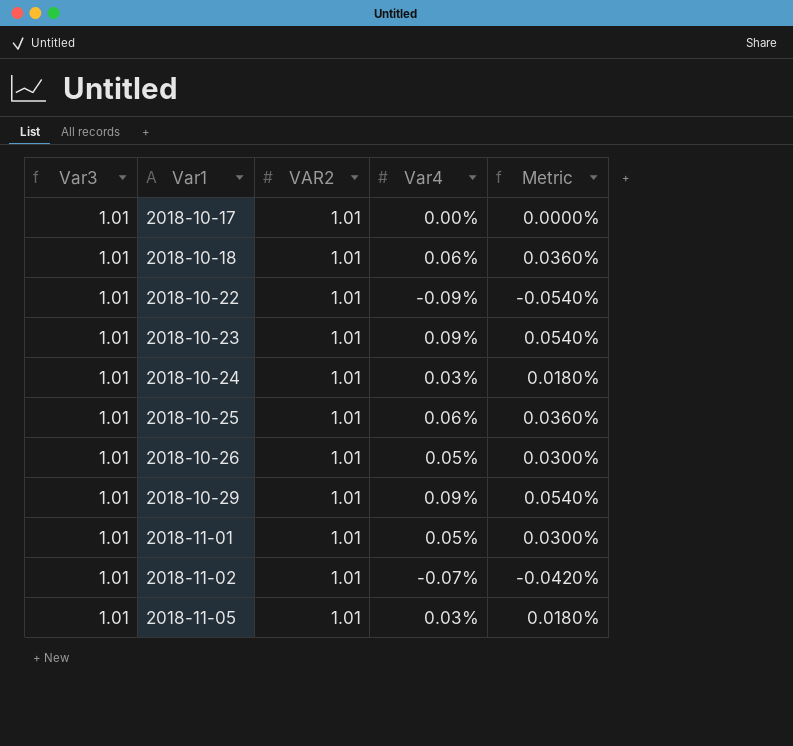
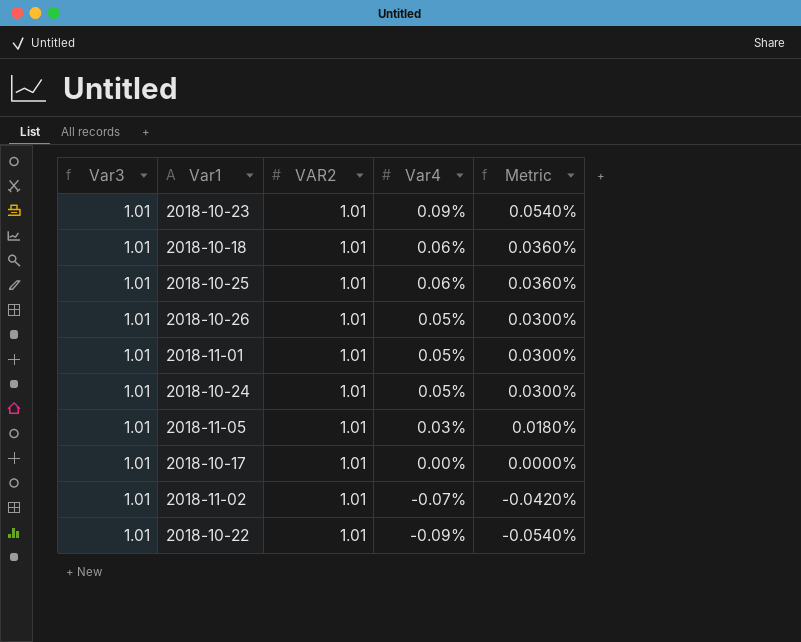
row order: Var1 ascending -> Var4 descending
row 2018-10-29: 1.01 | 1.01 | 0.09% | 0.0540% -> none
2018-10-24 | Var4: 0.03% -> 0.05%
2018-10-24 | Metric: 0.0180% -> 0.0300%

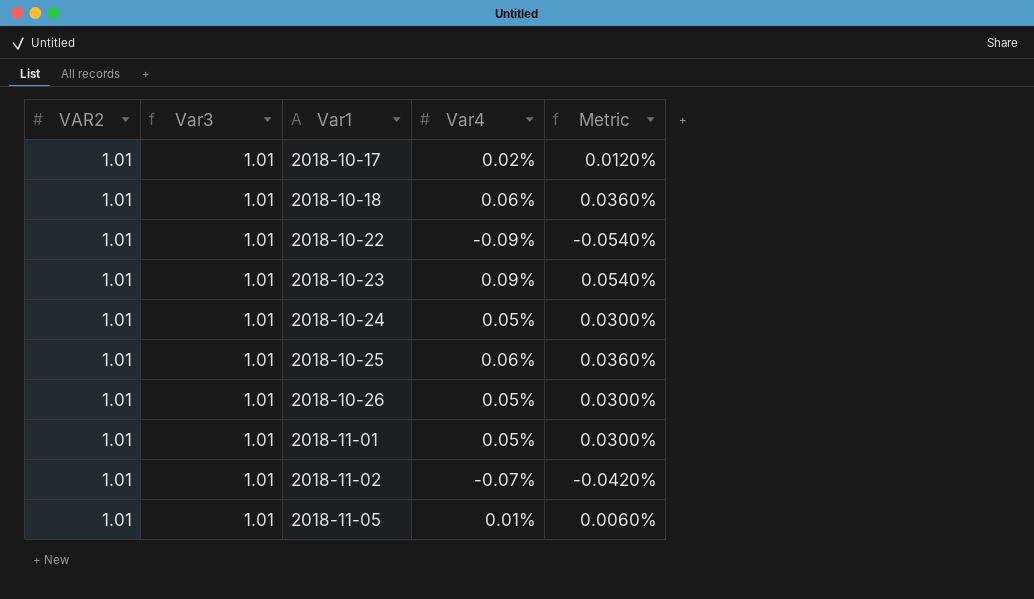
row order: Var4 descending -> Var1 ascending
column VAR2 | position: 3 -> 1
2018-10-17 | Var4: 0.00% -> 0.02%
2018-10-17 | Metric: 0.0000% -> 0.0120%
2018-11-05 | Var4: 0.03% -> 0.01%
2018-11-05 | Metric: 0.0180% -> 0.0060%

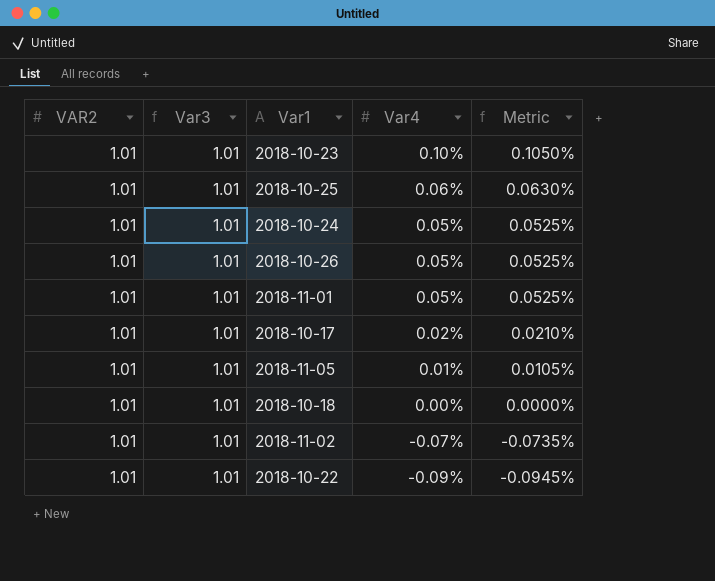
row order: Var1 ascending -> Var4 descending
column Metric | formula: [Var4] * 0.6 -> [Var4] * 1.05
2018-10-23 | Var4: 0.09% -> 0.10%
2018-10-18 | Var4: 0.06% -> 0.00%

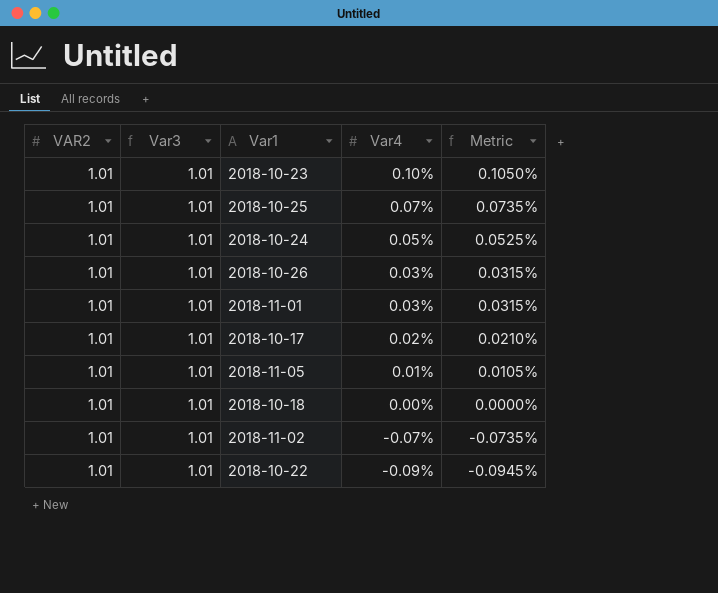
2018-10-25 | Var4: 0.06% -> 0.07%
2018-10-25 | Metric: 0.0630% -> 0.0735%
2018-10-26 | Var4: 0.05% -> 0.03%
2018-10-26 | Metric: 0.0525% -> 0.0315%
2018-11-01 | Var4: 0.05% -> 0.03%
2018-11-01 | Metric: 0.0525% -> 0.0315%

